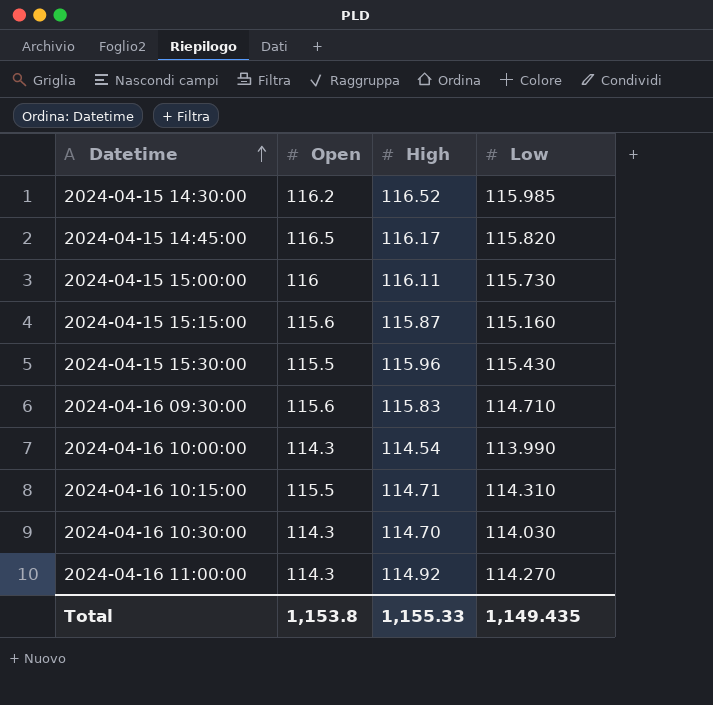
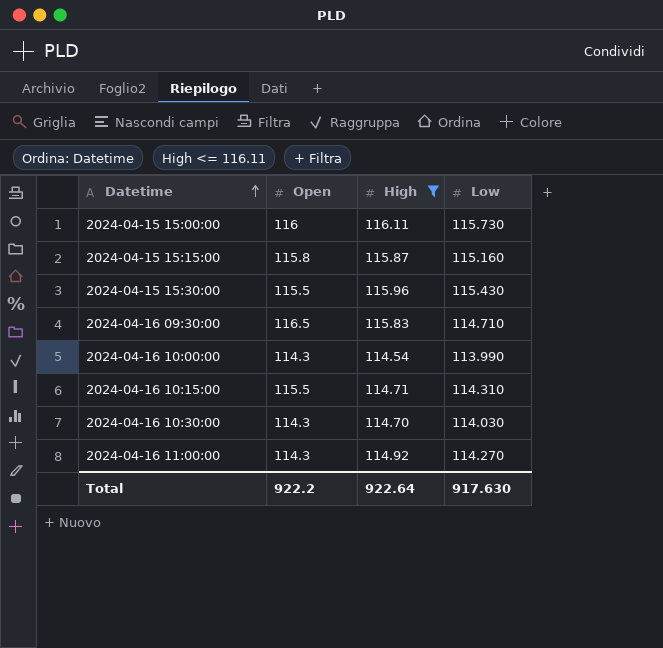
filter: none -> High <= 116.11
2024-04-15 15:15:00 | Open: 115.6 -> 115.8
2024-04-16 09:30:00 | Open: 115.6 -> 116.5
Total | Open: 1,153.8 -> 922.2
Total | High: 1,155.33 -> 922.64
Total | Low: 1,149.435 -> 917.630

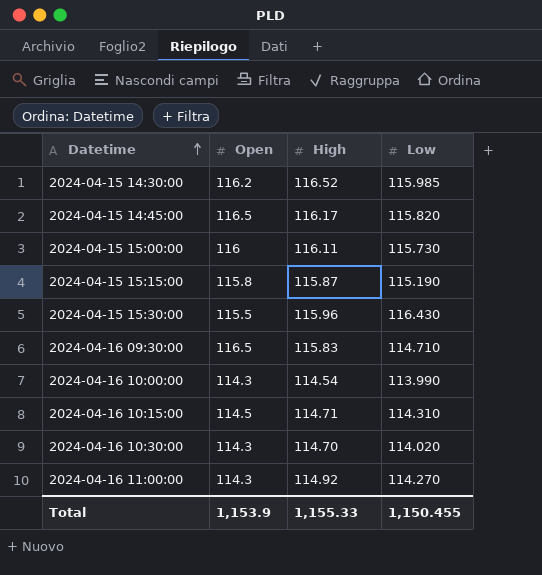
filter: High <= 116.11 -> none
2024-04-15 15:15:00 | Low: 115.160 -> 115.190
2024-04-15 15:30:00 | Low: 115.430 -> 116.430
2024-04-16 10:15:00 | Open: 115.5 -> 114.5
2024-04-16 10:30:00 | Low: 114.030 -> 114.020
Total | Open: 922.2 -> 1,153.9
Total | High: 922.64 -> 1,155.33
Total | Low: 917.630 -> 1,150.455

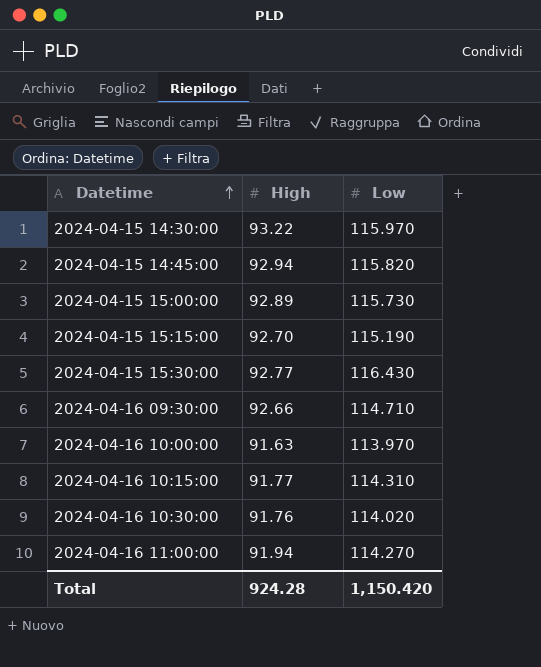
column Open | position: 2 -> none
2024-04-15 14:30:00 | High: 116.52 -> 93.22
2024-04-15 14:30:00 | Low: 115.985 -> 115.970
2024-04-15 14:45:00 | High: 116.17 -> 92.94
2024-04-15 15:00:00 | High: 116.11 -> 92.89
2024-04-15 15:15:00 | High: 115.87 -> 92.70
2024-04-15 15:30:00 | High: 115.96 -> 92.77
2024-04-16 09:30:00 | High: 115.83 -> 92.66
2024-04-16 10:00:00 | High: 114.54 -> 91.63
2024-04-16 10:00:00 | Low: 113.990 -> 113.970
2024-04-16 10:15:00 | High: 114.71 -> 91.77
2024-04-16 10:30:00 | High: 114.70 -> 91.76
2024-04-16 11:00:00 | High: 114.92 -> 91.94
Total | High: 1,155.33 -> 924.28
Total | Low: 1,150.455 -> 1,150.420

